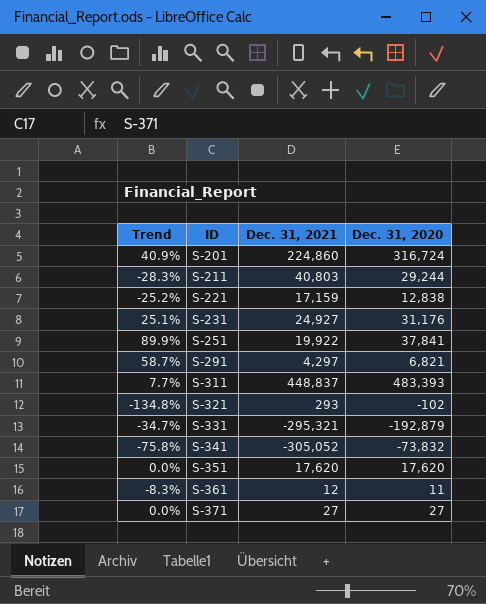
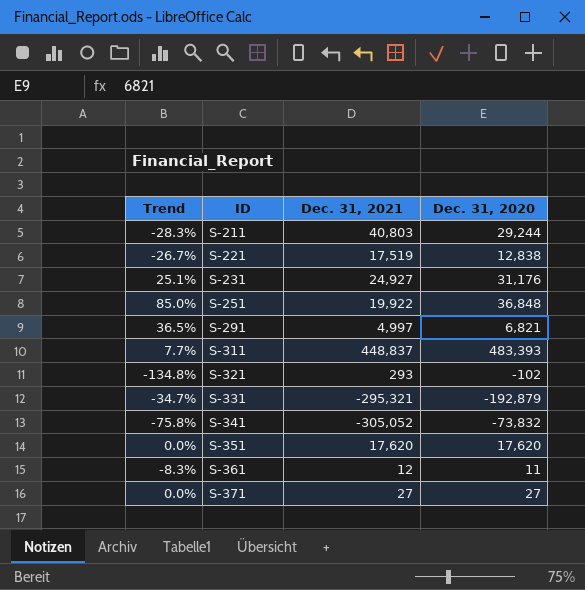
row S-201: 40.9% | 224,860 | 316,724 -> none
S-221 | Trend: -25.2% -> -26.7%
S-221 | Dec. 31, 2021: 17,159 -> 17,519
S-251 | Trend: 89.9% -> 85.0%
S-251 | Dec. 31, 2020: 37,841 -> 36,848
S-291 | Trend: 58.7% -> 36.5%
S-291 | Dec. 31, 2021: 4,297 -> 4,997

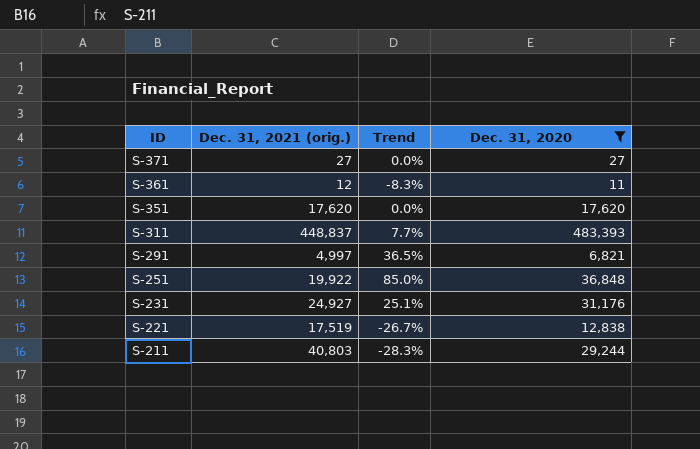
filter: none -> Dec. 31, 2020 >= 11
row order: ID ascending -> ID descending
column name: Dec. 31, 2021 -> Dec. 31, 2021 (orig.)
column Trend | position: 1 -> 3

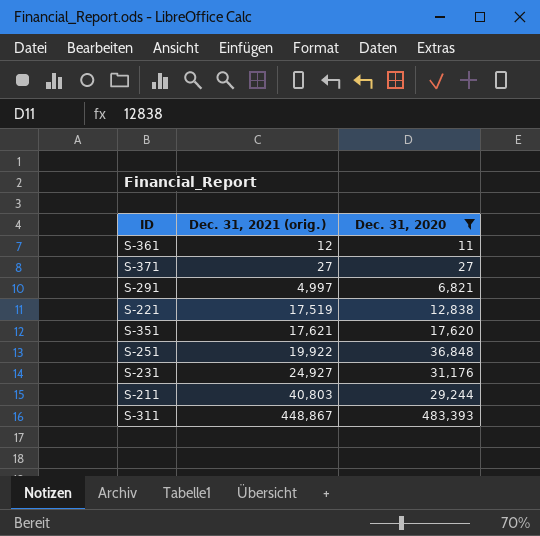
row order: ID descending -> Dec. 31, 2021 (orig.) ascending
column Trend | formula: ([Dec. 31, 2020] - [Dec. 31, 2021 (orig.)]) / [Dec. 31, 2021 (orig.)] -> none
S-351 | Dec. 31, 2021 (orig.): 17,620 -> 17,621
S-311 | Dec. 31, 2021 (orig.): 448,837 -> 448,867

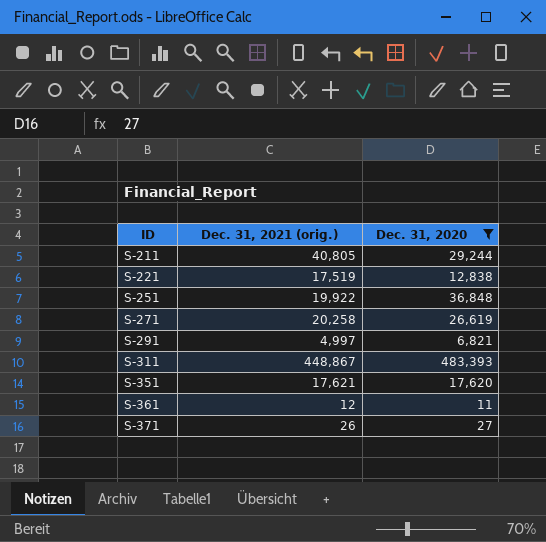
row order: Dec. 31, 2021 (orig.) ascending -> ID ascending
row S-231: 24,927 | 31,176 -> none
S-211 | Dec. 31, 2021 (orig.): 40,803 -> 40,805
row S-271: none -> 20,258 | 26,619
S-371 | Dec. 31, 2021 (orig.): 27 -> 26

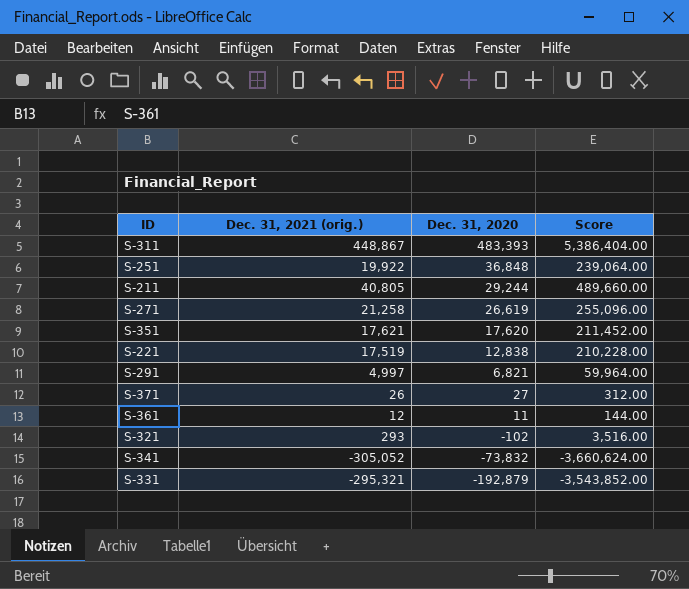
filter: Dec. 31, 2020 >= 11 -> none
row order: ID ascending -> Dec. 31, 2020 descending
column Score | formula: none -> [Dec. 31, 2021 (orig.)] * 12
S-271 | Dec. 31, 2021 (orig.): 20,258 -> 21,258

